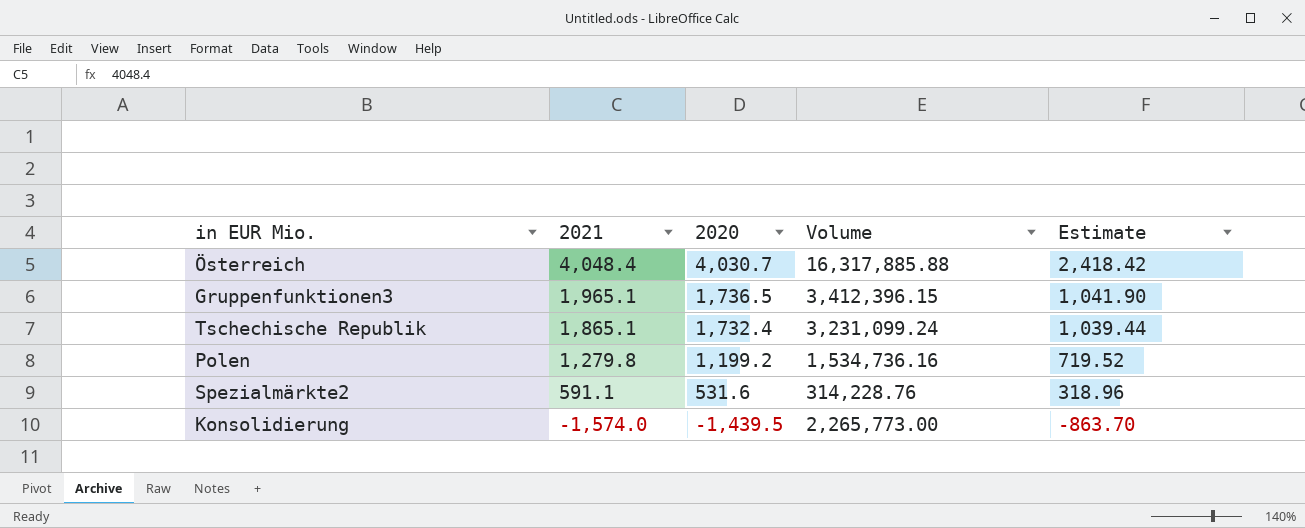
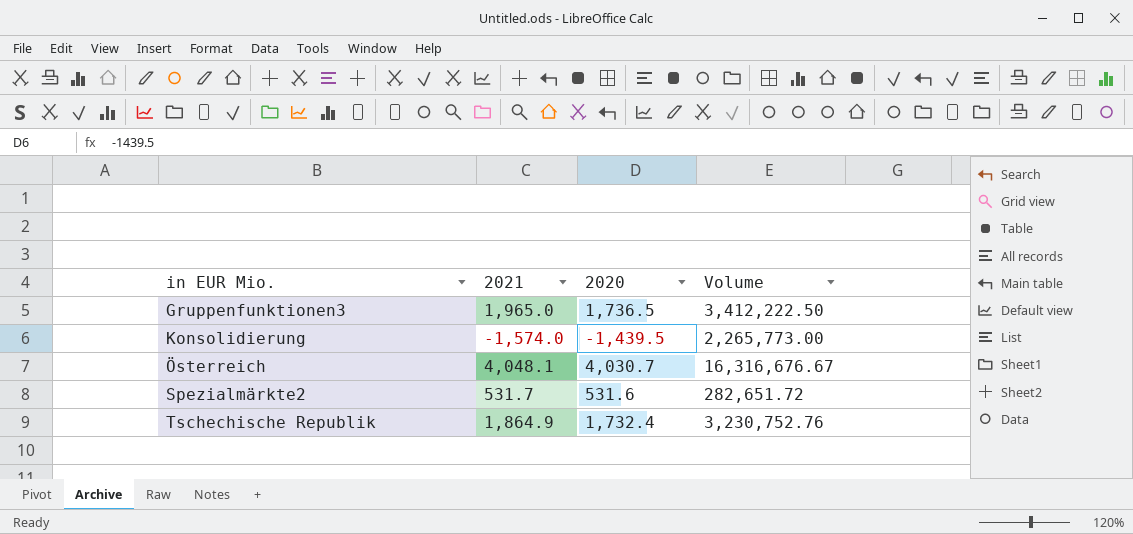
row order: 2021 descending -> in EUR Mio. ascending
column Estimate | formula: [2020] * 0.6 -> none
row Polen: 1,279.8 | 1,199.2 | 1,534,736.16 | 719.52 -> none
Gruppenfunktionen3 | 2021: 1,965.1 -> 1,965.0
Gruppenfunktionen3 | Volume: 3,412,396.15 -> 3,412,222.50
Österreich | 2021: 4,048.4 -> 4,048.1
Österreich | Volume: 16,317,885.88 -> 16,316,676.67
Spezialmärkte2 | 2021: 591.1 -> 531.7
Spezialmärkte2 | Volume: 314,228.76 -> 282,651.72
Tschechische Republik | 2021: 1,865.1 -> 1,864.9
Tschechische Republik | Volume: 3,231,099.24 -> 3,230,752.76

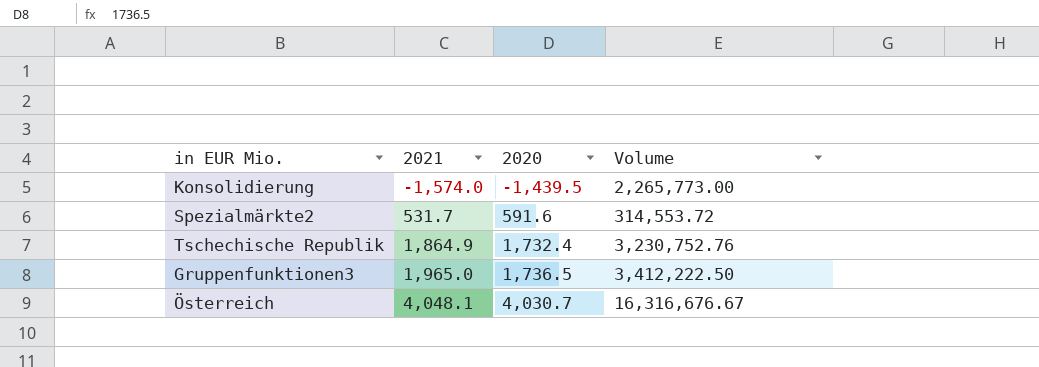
row order: in EUR Mio. ascending -> 2021 ascending
Spezialmärkte2 | 2020: 531.6 -> 591.6
Spezialmärkte2 | Volume: 282,651.72 -> 314,553.72

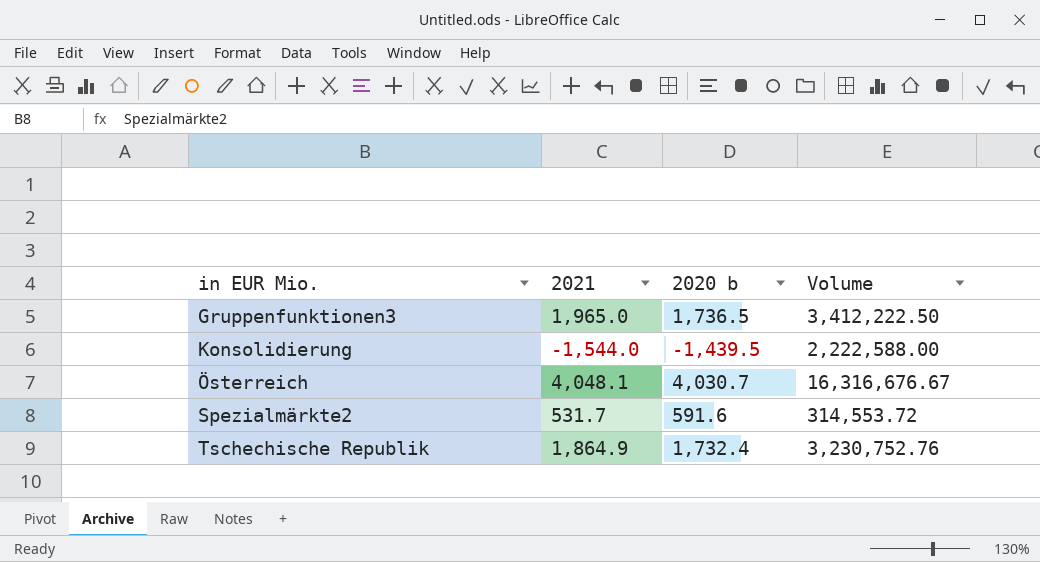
row order: 2021 ascending -> in EUR Mio. ascending
column name: 2020 -> 2020 b
Konsolidierung | 2021: -1,574.0 -> -1,544.0
Konsolidierung | Volume: 2,265,773.00 -> 2,222,588.00

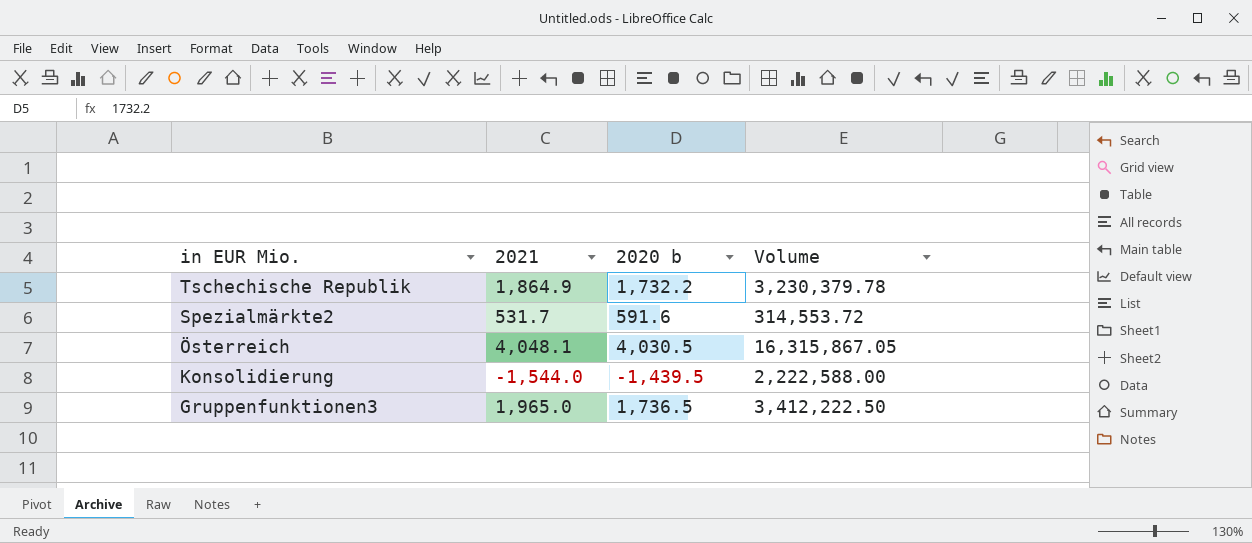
row order: in EUR Mio. ascending -> in EUR Mio. descending
Tschechische Republik | 2020 b: 1,732.4 -> 1,732.2
Tschechische Republik | Volume: 3,230,752.76 -> 3,230,379.78
Österreich | 2020 b: 4,030.7 -> 4,030.5
Österreich | Volume: 16,316,676.67 -> 16,315,867.05

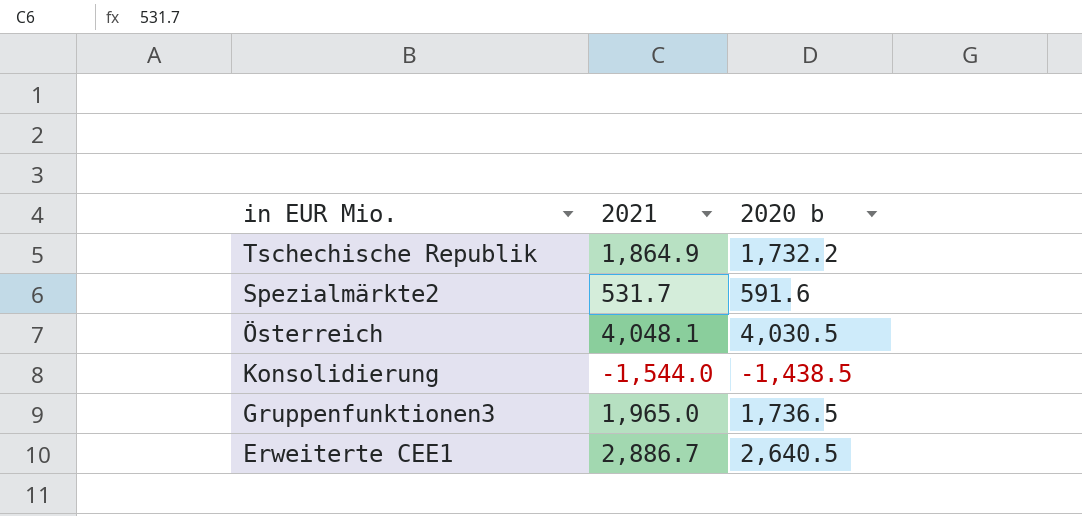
column Volume | formula: [2021] * [2020 b] -> none
Konsolidierung | 2020 b: -1,439.5 -> -1,438.5
row Erweiterte CEE1: none -> 2,886.7 | 2,640.5

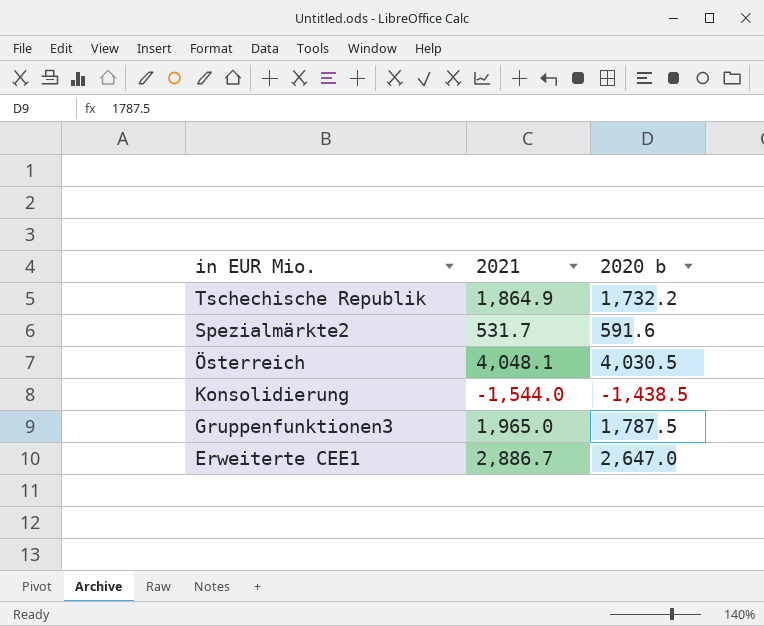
Gruppenfunktionen3 | 2020 b: 1,736.5 -> 1,787.5
Erweiterte CEE1 | 2020 b: 2,640.5 -> 2,647.0

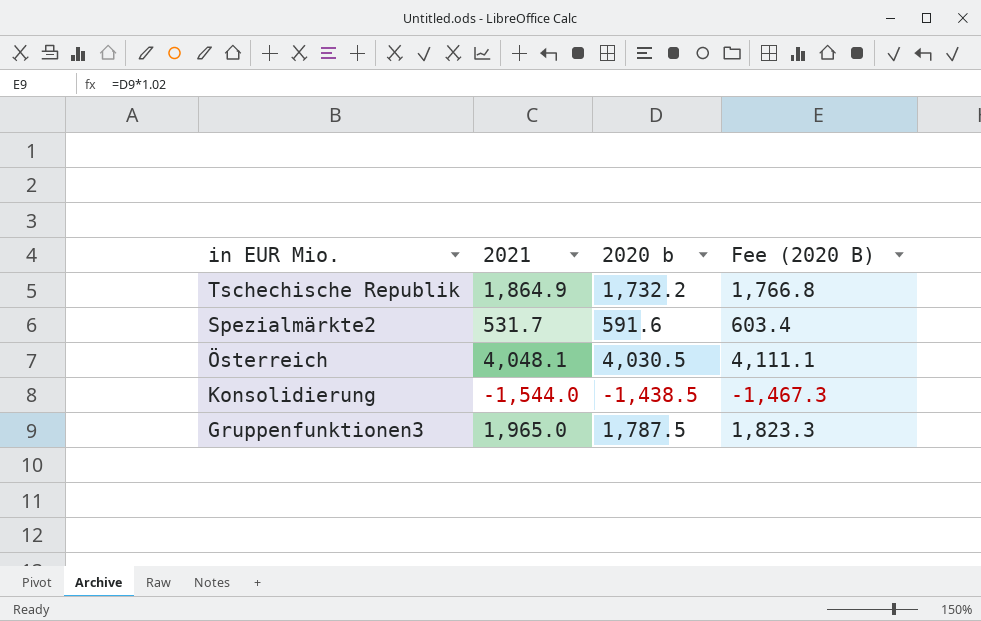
column Fee (2020 B) | formula: none -> [2020 b] * 1.02
row Erweiterte CEE1: 2,886.7 | 2,647.0 -> none

